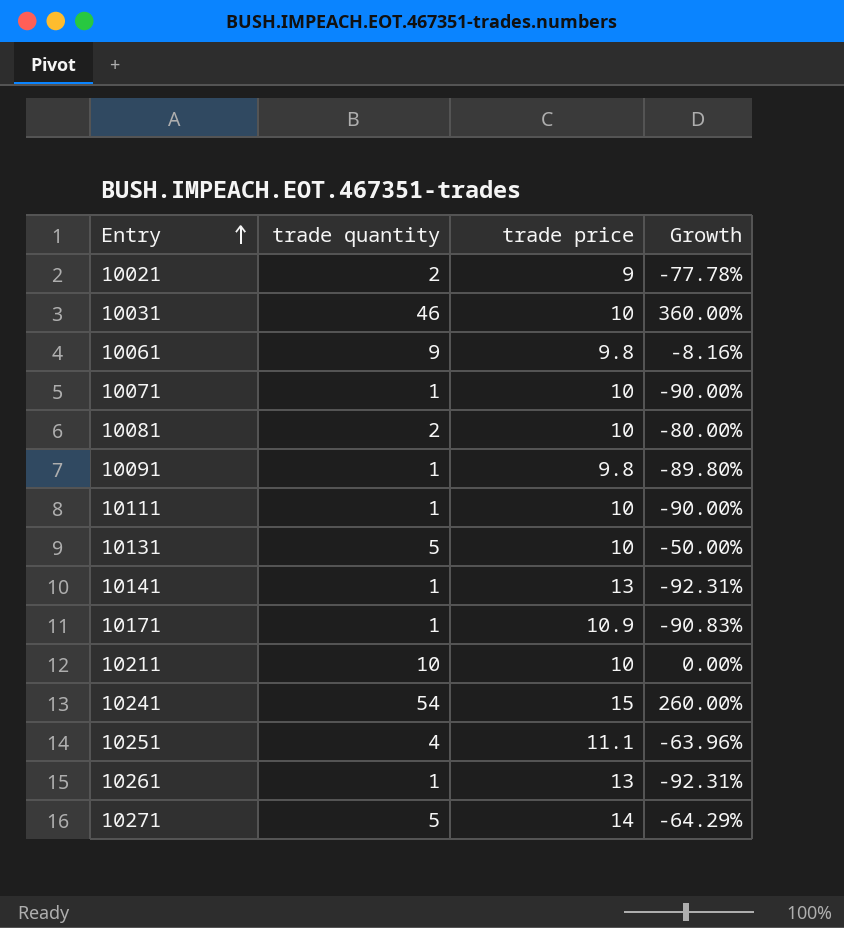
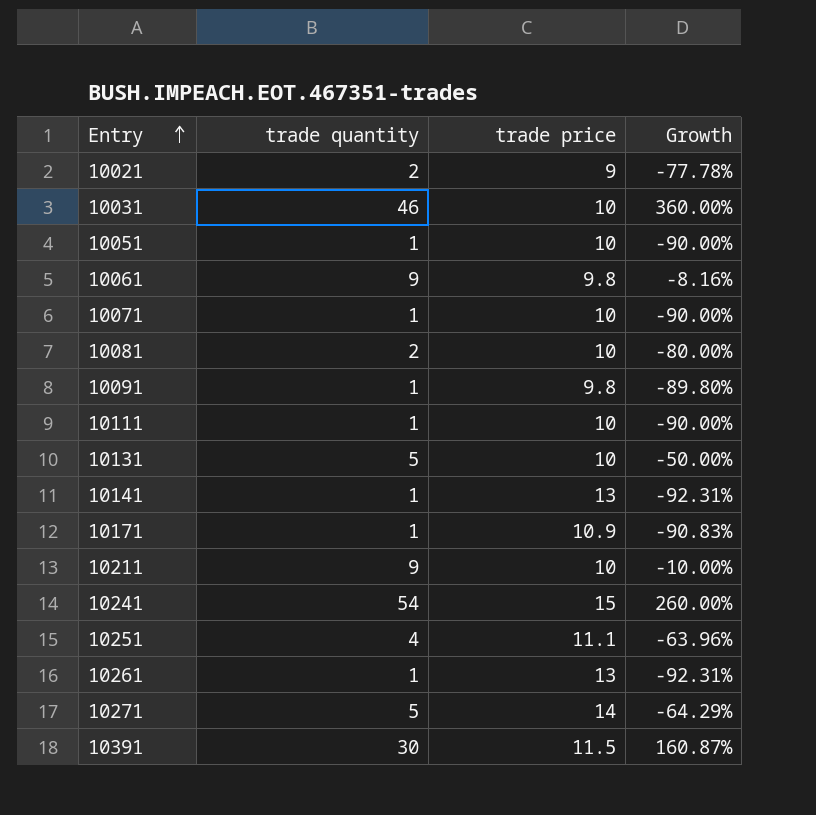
row 10051: none -> 1 | 10 | -90.00%
10211 | trade quantity: 10 -> 9
10211 | Growth: 0.00% -> -10.00%
row 10391: none -> 30 | 11.5 | 160.87%

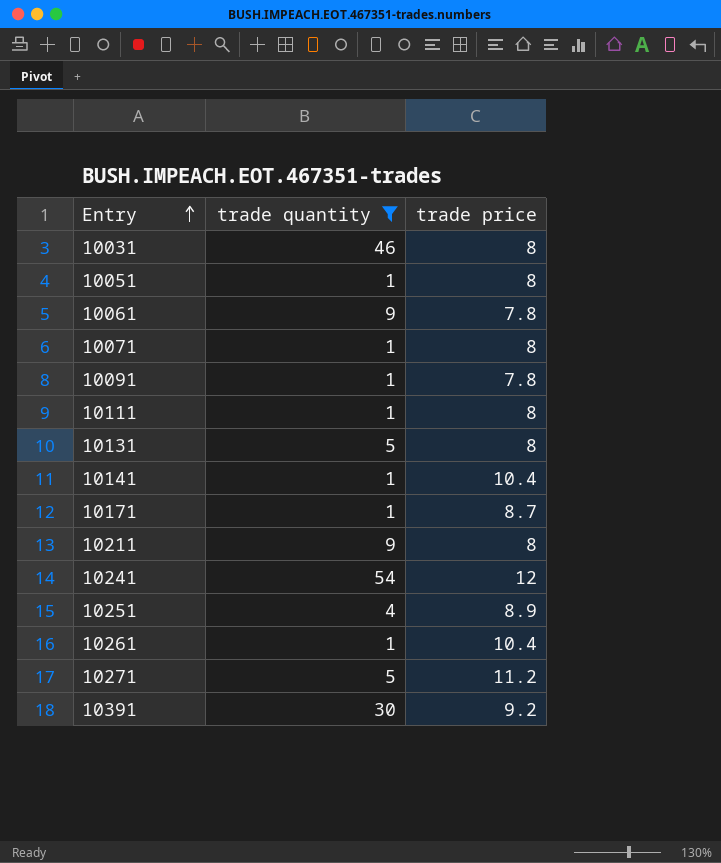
filter: none -> trade quantity != 2
column Growth | formula: ([trade quantity] - [trade price]) / [trade price] -> none
10031 | trade price: 10 -> 8
10051 | trade price: 10 -> 8
10061 | trade price: 9.8 -> 7.8
10071 | trade price: 10 -> 8
10091 | trade price: 9.8 -> 7.8
10111 | trade price: 10 -> 8
10131 | trade price: 10 -> 8
10141 | trade price: 13 -> 10.4
10171 | trade price: 10.9 -> 8.7
10211 | trade price: 10 -> 8
10241 | trade price: 15 -> 12
10251 | trade price: 11.1 -> 8.9
10261 | trade price: 13 -> 10.4
10271 | trade price: 14 -> 11.2
10391 | trade price: 11.5 -> 9.2

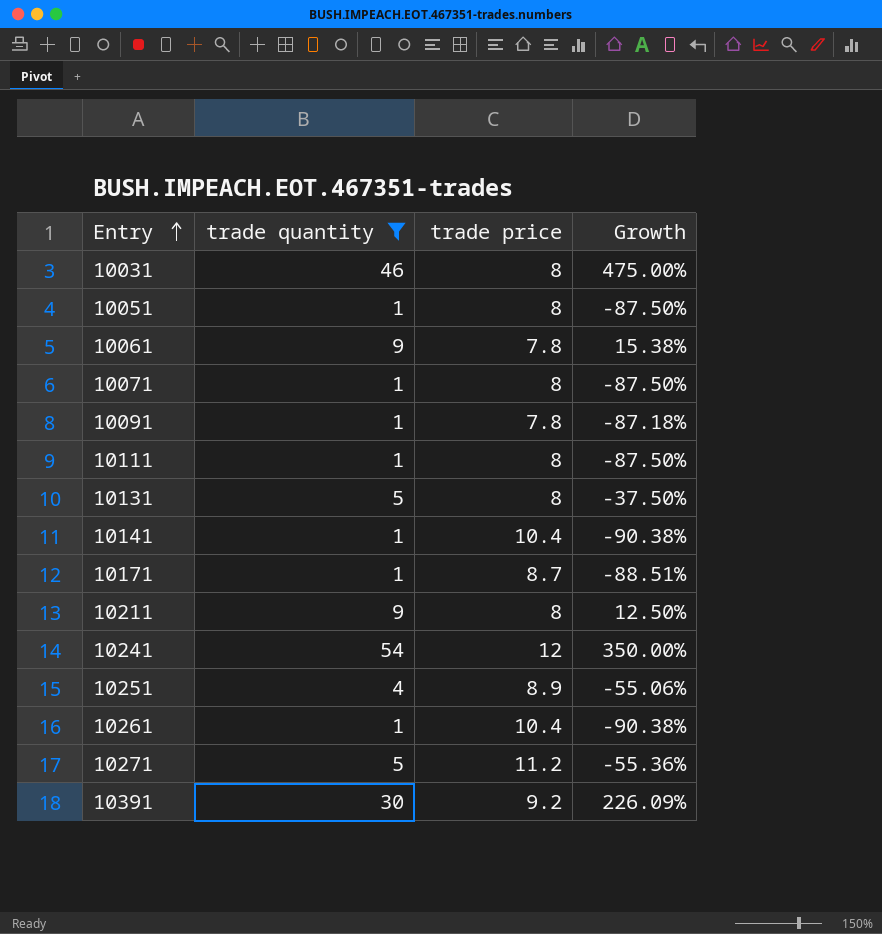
column Growth | formula: none -> ([trade quantity] - [trade price]) / [trade price]

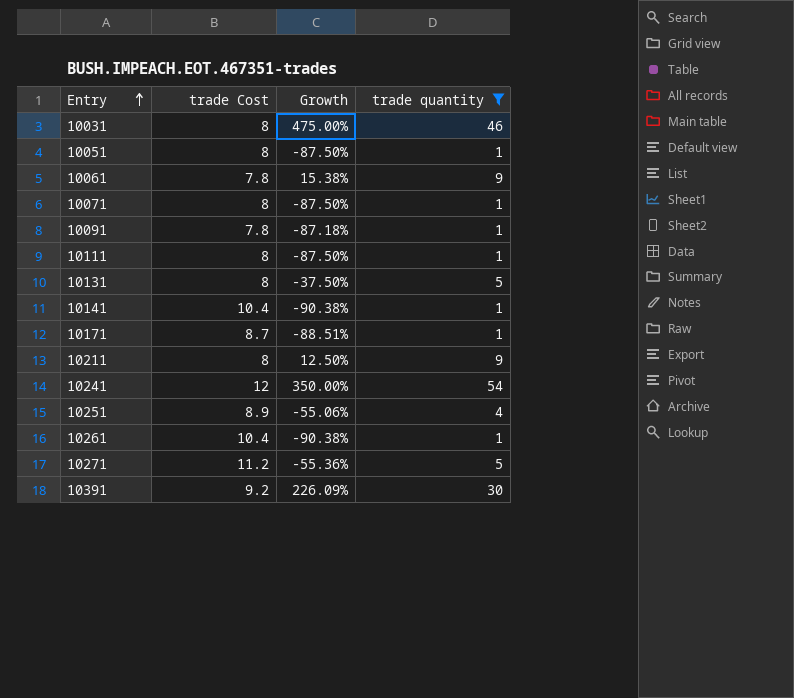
column name: trade price -> trade Cost
column trade quantity | position: 2 -> 4

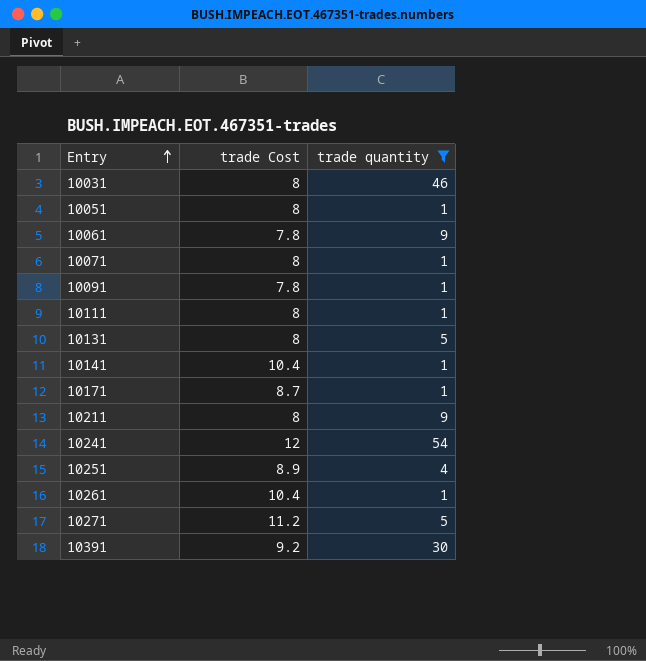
column Growth | formula: ([trade quantity] - [trade Cost]) / [trade Cost] -> none

